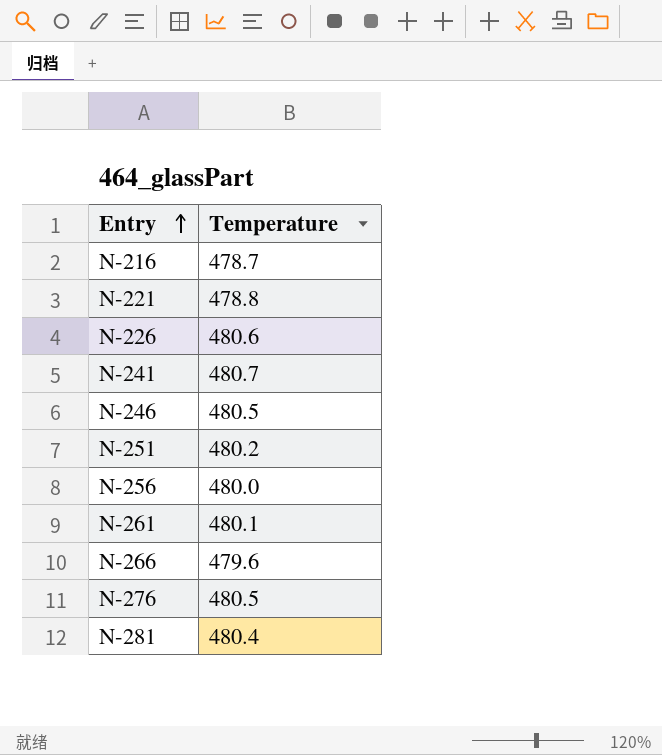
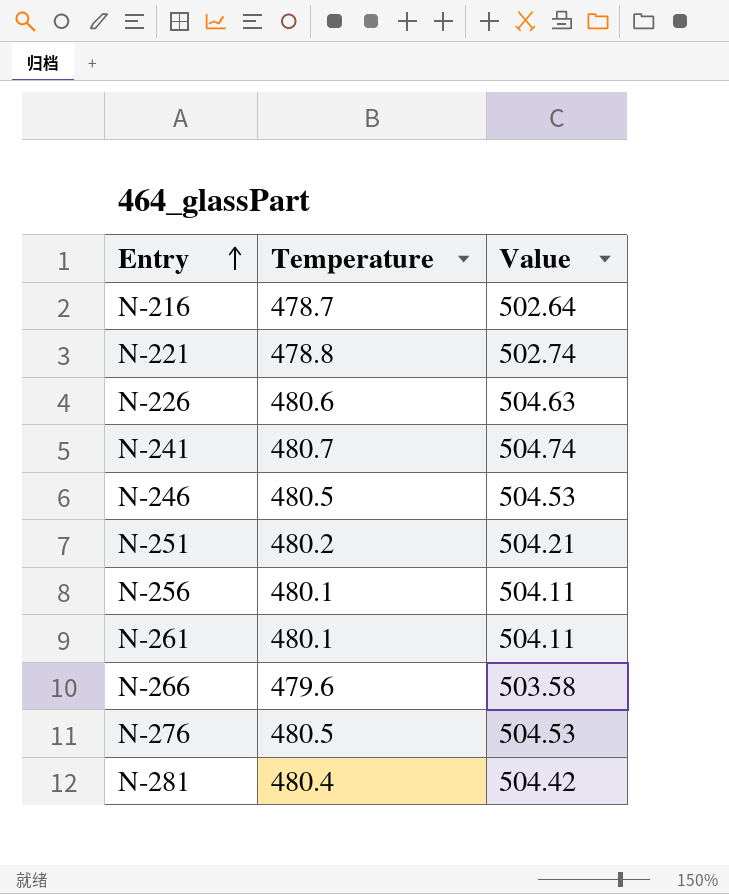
column Value | formula: none -> [Temperature] * 1.05
N-256 | Temperature: 480.0 -> 480.1

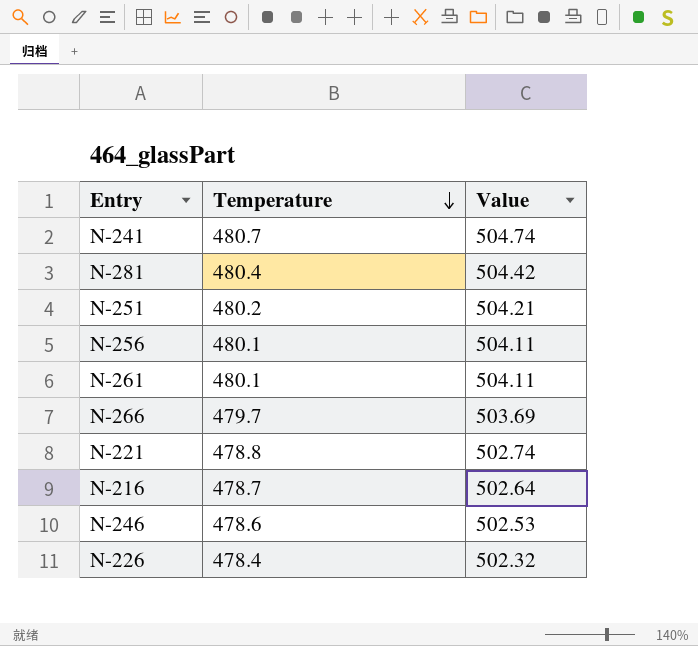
row order: Entry ascending -> Temperature descending
row N-276: 480.5 | 504.53 -> none
N-266 | Temperature: 479.6 -> 479.7
N-266 | Value: 503.58 -> 503.69
N-246 | Temperature: 480.5 -> 478.6
N-246 | Value: 504.53 -> 502.53
N-226 | Temperature: 480.6 -> 478.4
N-226 | Value: 504.63 -> 502.32

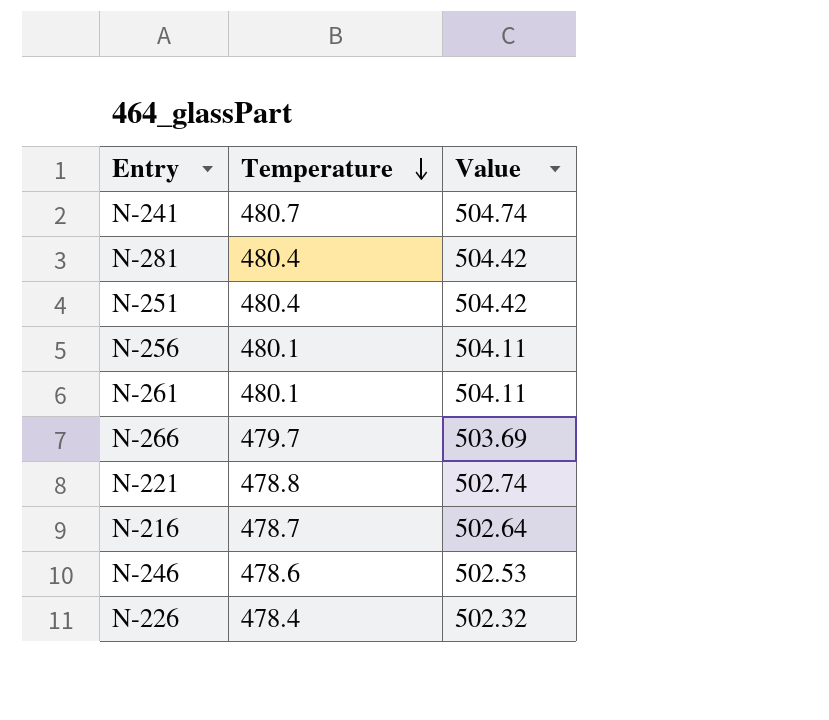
N-251 | Temperature: 480.2 -> 480.4
N-251 | Value: 504.21 -> 504.42

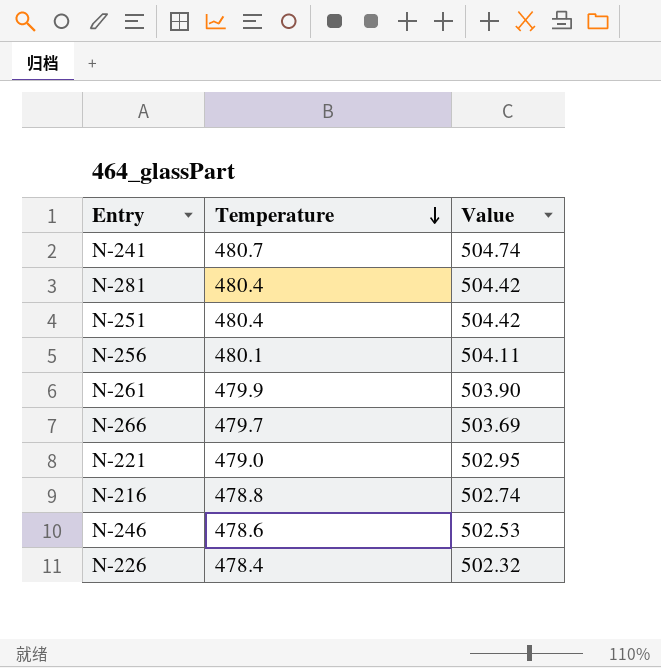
N-261 | Temperature: 480.1 -> 479.9
N-261 | Value: 504.11 -> 503.90
N-221 | Temperature: 478.8 -> 479.0
N-221 | Value: 502.74 -> 502.95
N-216 | Temperature: 478.7 -> 478.8
N-216 | Value: 502.64 -> 502.74

